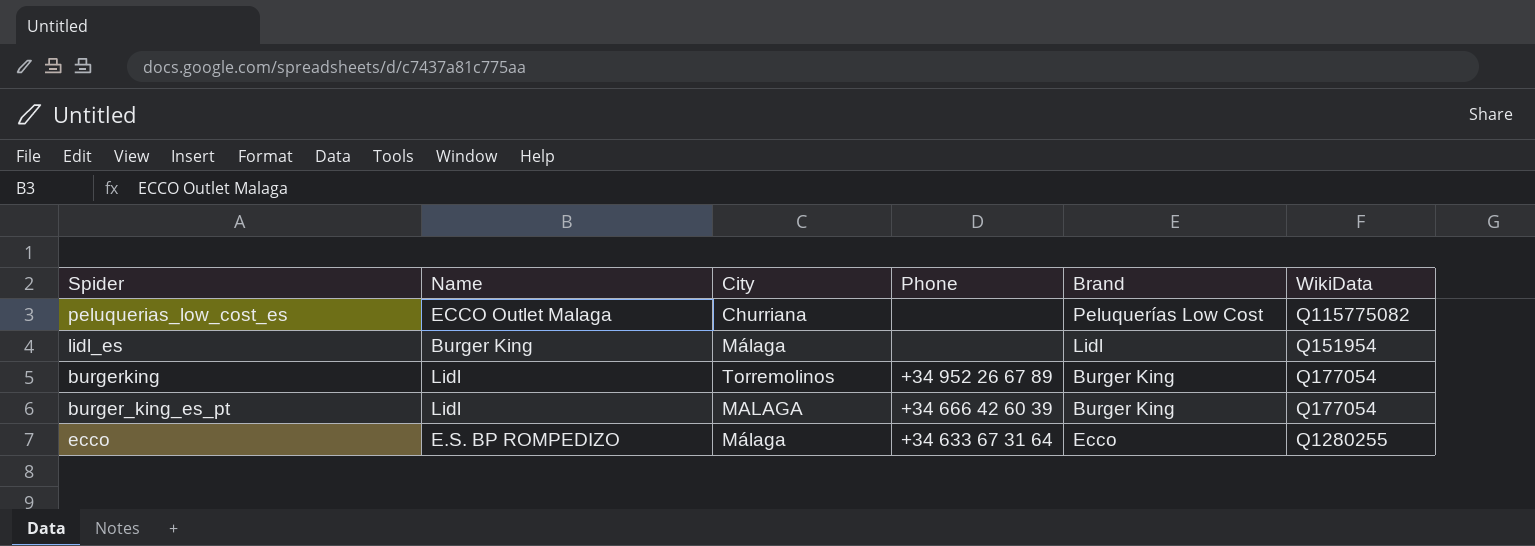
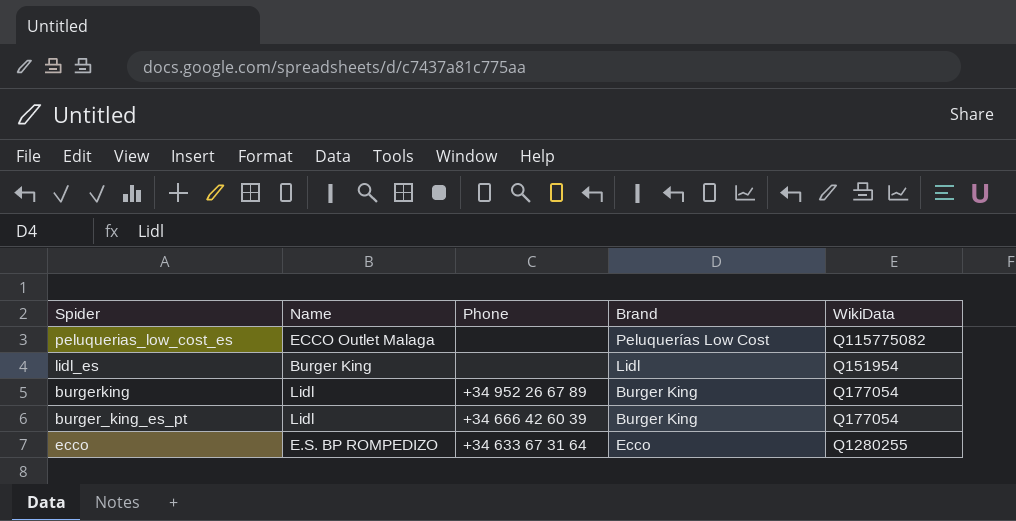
column City | position: 3 -> none

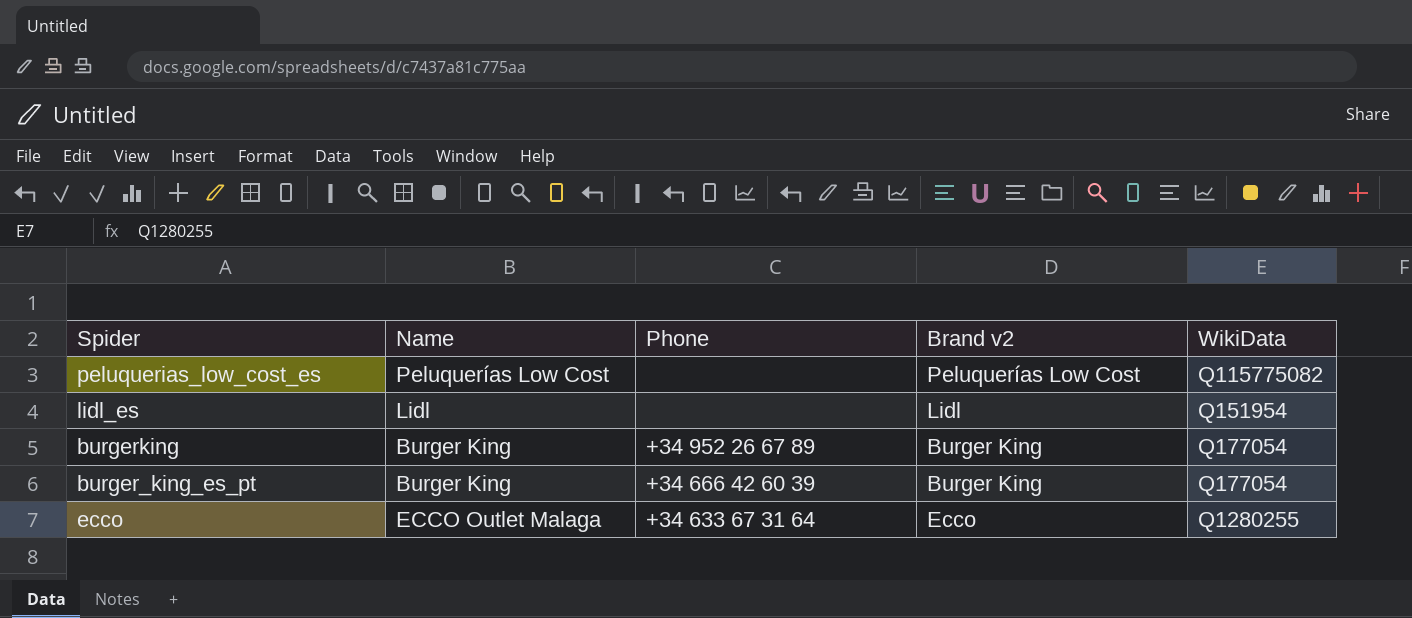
column name: Brand -> Brand v2
peluquerias_low_cost_es | Name: ECCO Outlet Malaga -> Peluquerías Low Cost
lidl_es | Name: Burger King -> Lidl
burgerking | Name: Lidl -> Burger King
burger_king_es_pt | Name: Lidl -> Burger King
ecco | Name: E.S. BP ROMPEDIZO -> ECCO Outlet Malaga

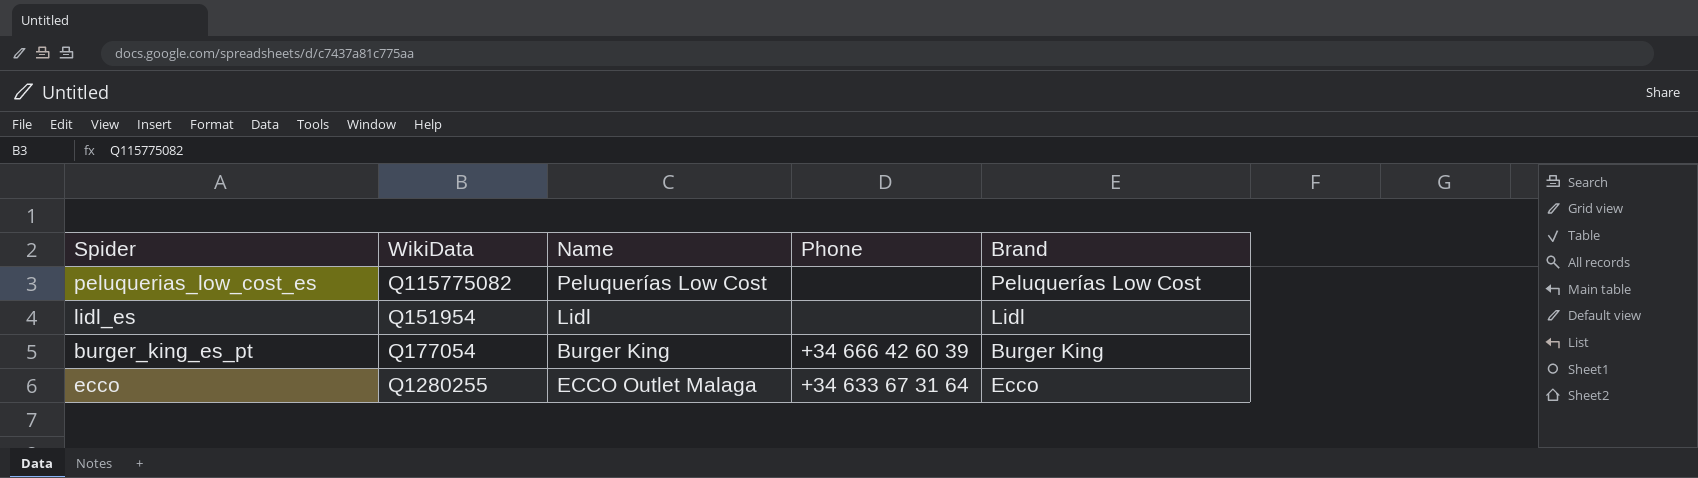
column WikiData | position: 5 -> 2
column name: Brand v2 -> Brand
row burgerking: Burger King | +34 952 26 67 89 | Burger King | Q177054 -> none

